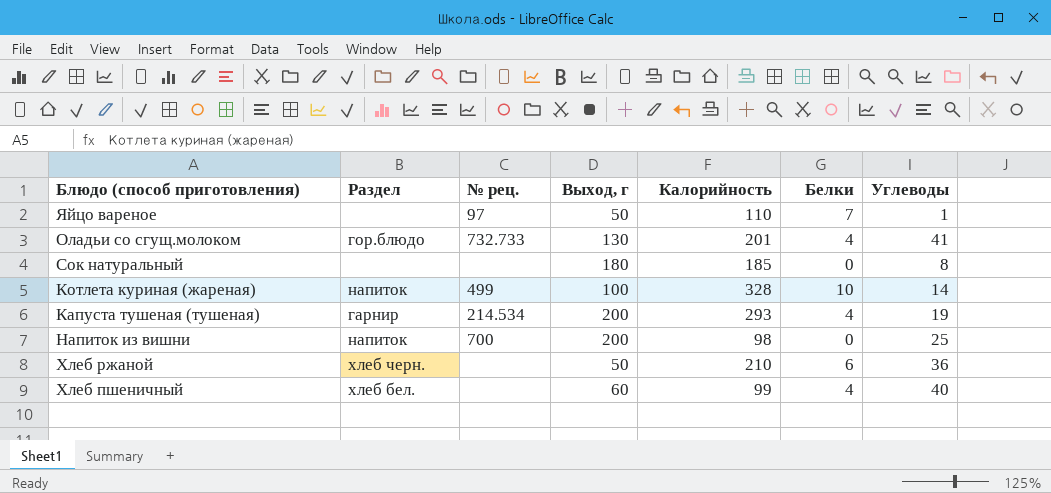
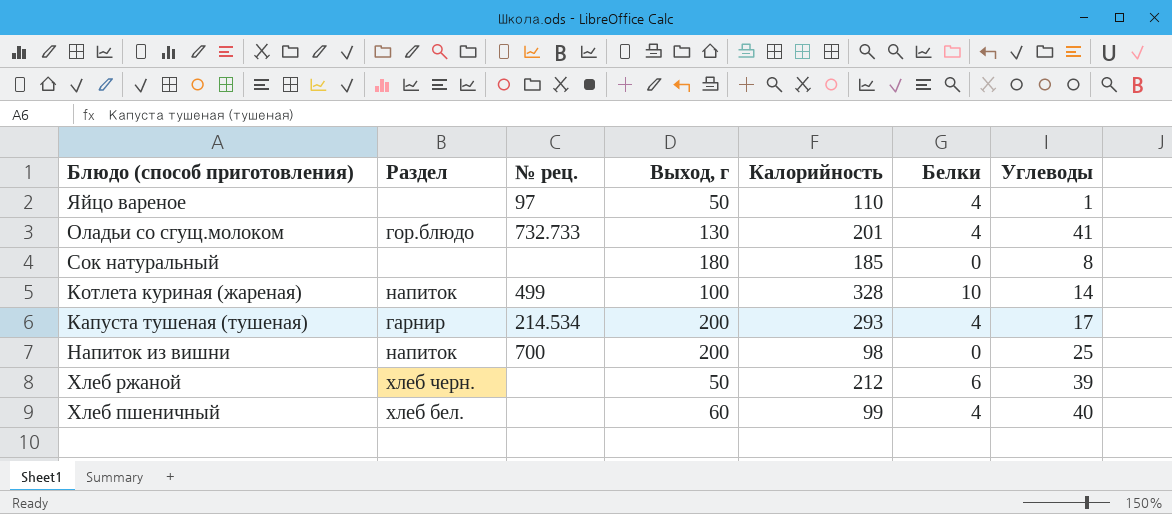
Яйцо вареное | Белки: 7 -> 4
Капуста тушеная (тушеная) | Углеводы: 19 -> 17
Хлеб ржаной | Калорийность: 210 -> 212
Хлеб ржаной | Углеводы: 36 -> 39

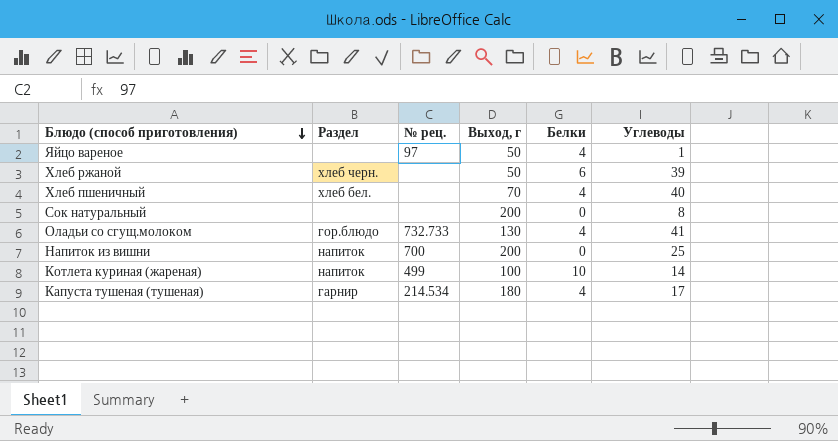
row order: none -> Блюдо (способ приготовления) descending
column Калорийность | position: 5 -> none
Хлеб пшеничный | Выход, г: 60 -> 70
Сок натуральный | Выход, г: 180 -> 200
Капуста тушеная (тушеная) | Выход, г: 200 -> 180

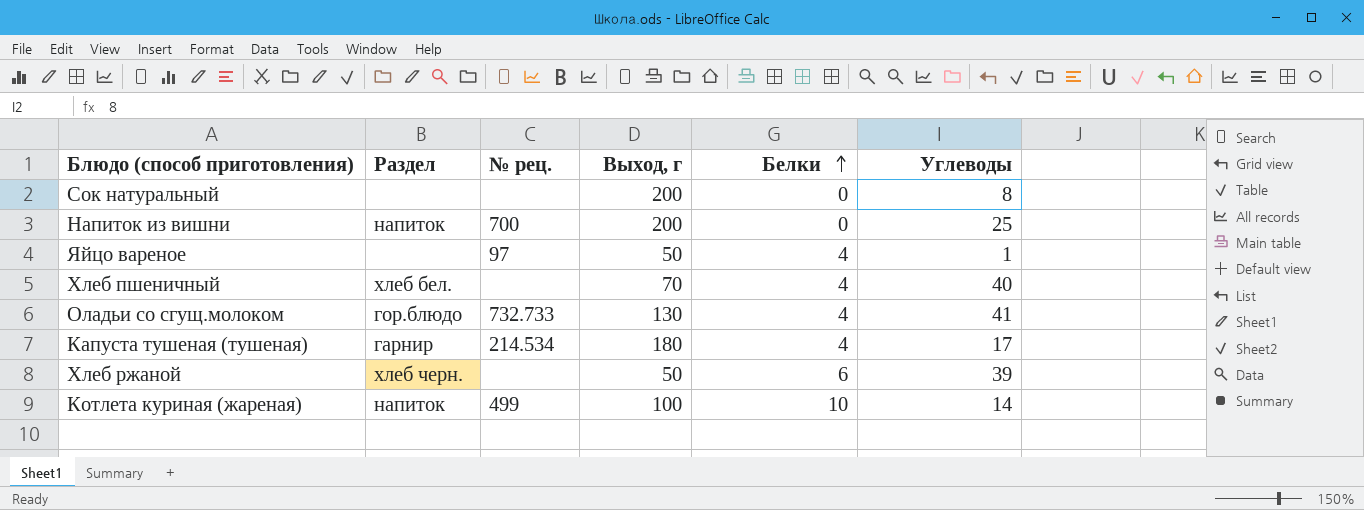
row order: Блюдо (способ приготовления) descending -> Белки ascending

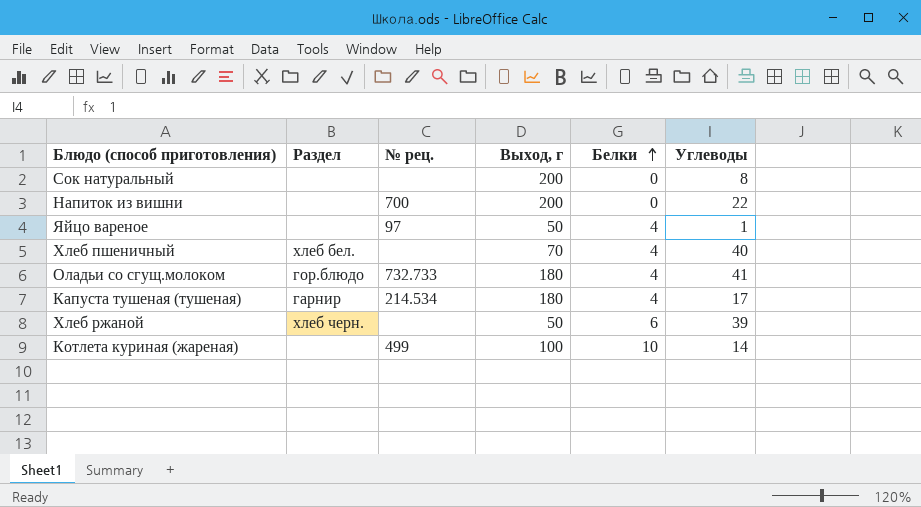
Напиток из вишни | Раздел: напиток -> none
Напиток из вишни | Углеводы: 25 -> 22
Оладьи со сгущ.молоком | Выход, г: 130 -> 180
Котлета куриная (жареная) | Раздел: напиток -> none

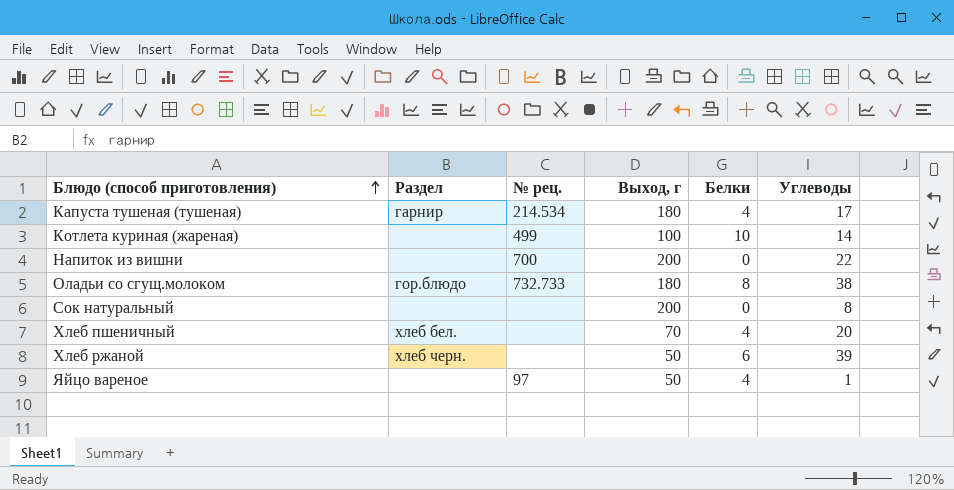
row order: Белки ascending -> Блюдо (способ приготовления) ascending
Оладьи со сгущ.молоком | Белки: 4 -> 8
Оладьи со сгущ.молоком | Углеводы: 41 -> 38
Хлеб пшеничный | Углеводы: 40 -> 20

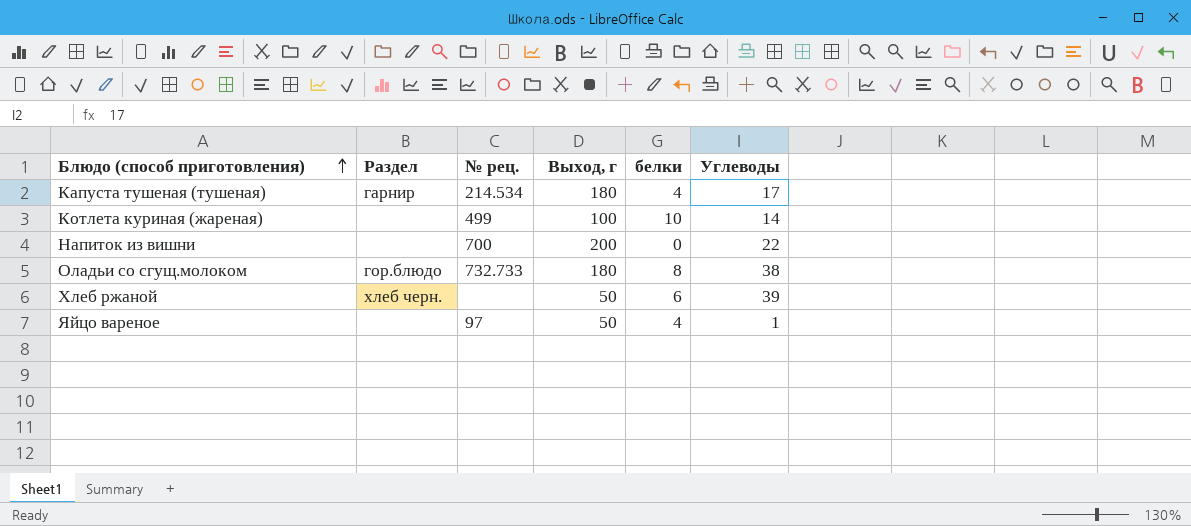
column name: Белки -> белки
row Сок натуральный: none | none | 200 | 0 | 8 -> none
row Хлеб пшеничный: хлеб бел. | none | 70 | 4 | 20 -> none

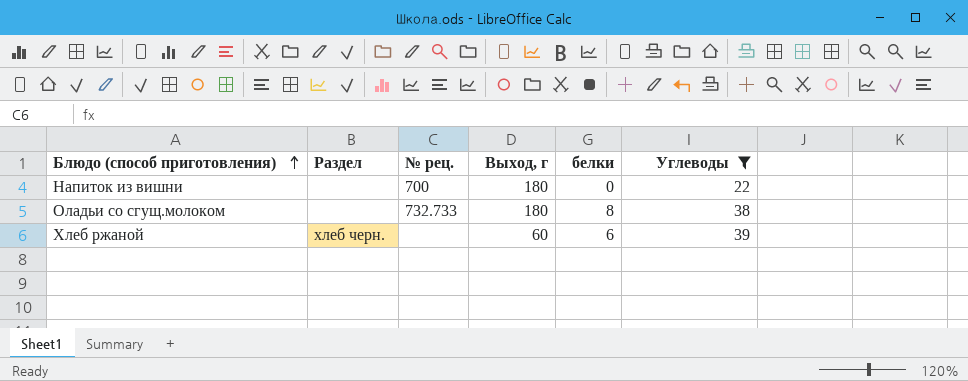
filter: none -> Углеводы >= 22
Напиток из вишни | Выход, г: 200 -> 180
Оладьи со сгущ.молоком | Раздел: гор.блюдо -> none
Хлеб ржаной | Выход, г: 50 -> 60

